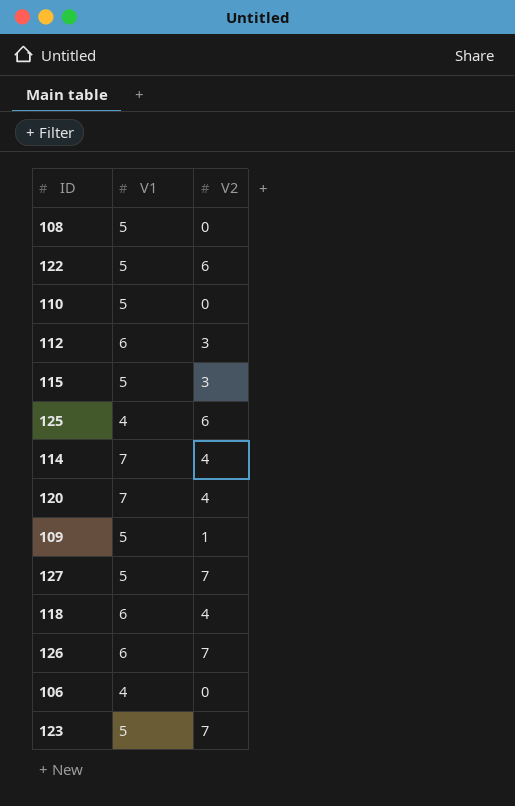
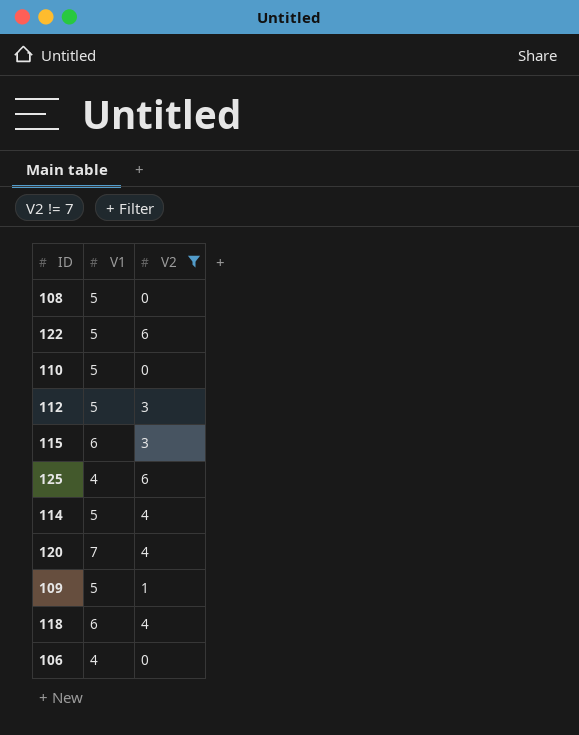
filter: none -> V2 != 7
112 | V1: 6 -> 5
115 | V1: 5 -> 6
114 | V1: 7 -> 5

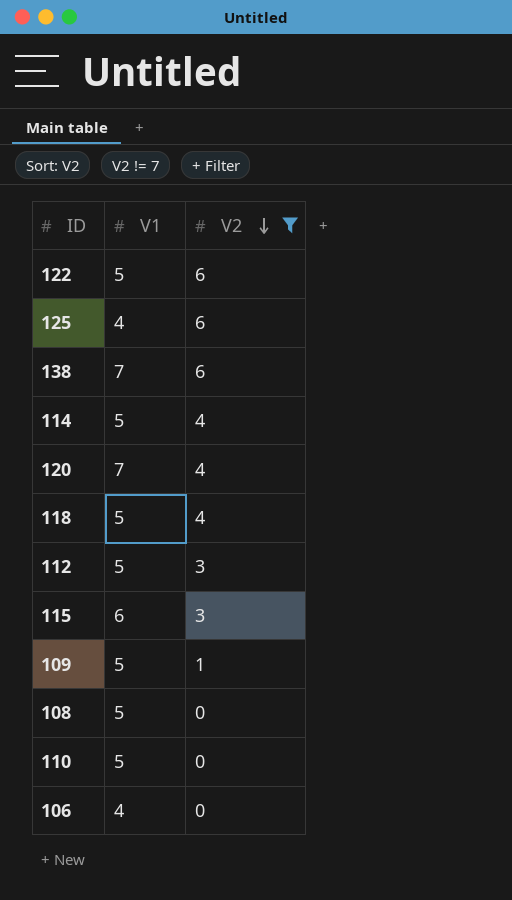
row order: none -> V2 descending
row 138: none -> 7 | 6
118 | V1: 6 -> 5

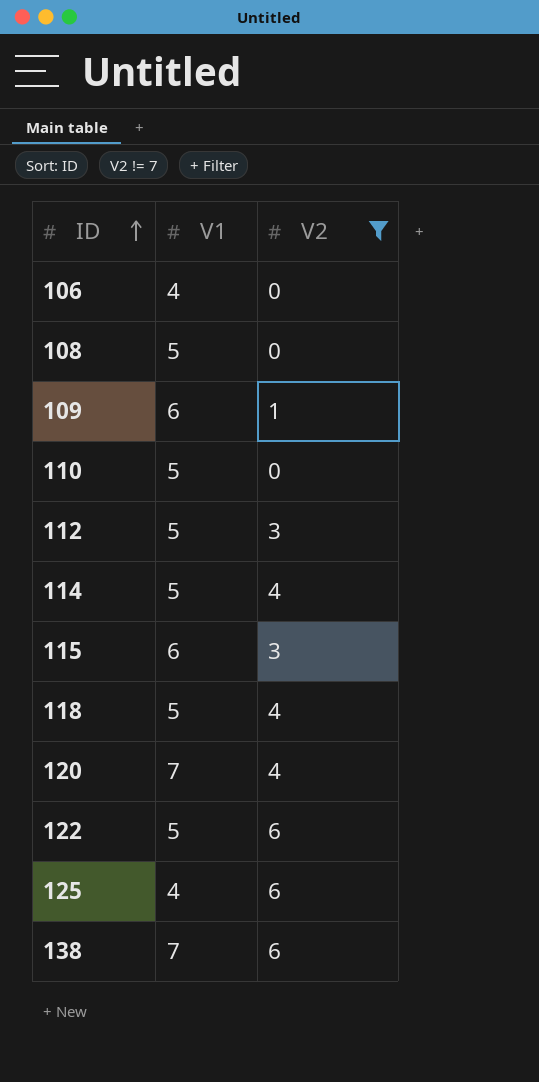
row order: V2 descending -> ID ascending
109 | V1: 5 -> 6

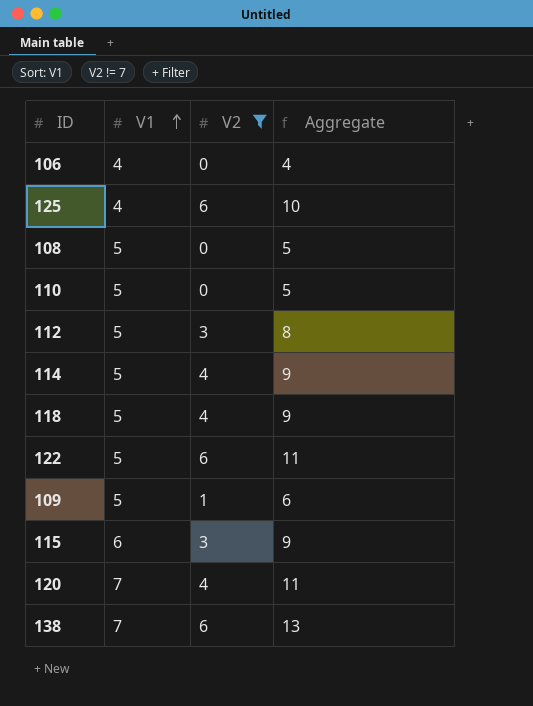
row order: ID ascending -> V1 ascending
column Aggregate | formula: none -> [V1] + [V2]
109 | V1: 6 -> 5

